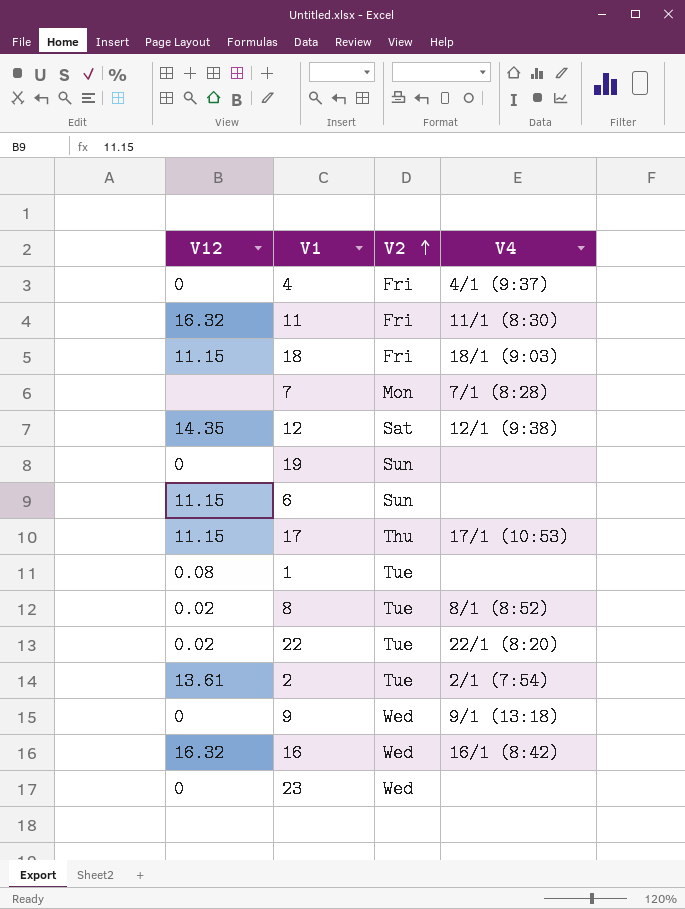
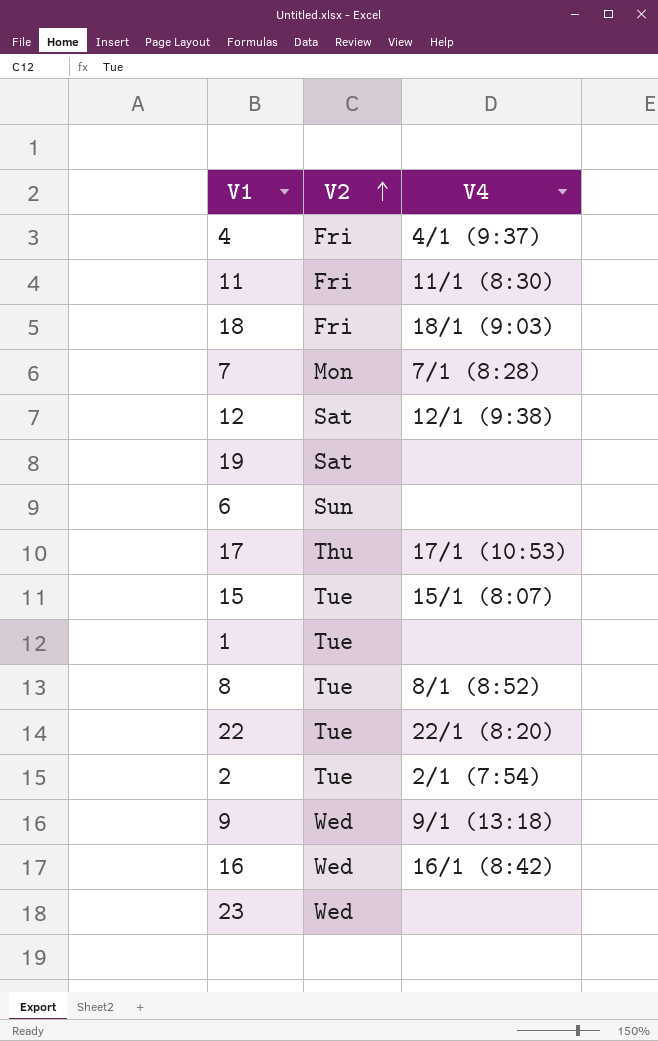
column V12 | position: 1 -> none
19 | V2: Sun -> Sat
row 15: none -> Tue | 15/1 (8:07)

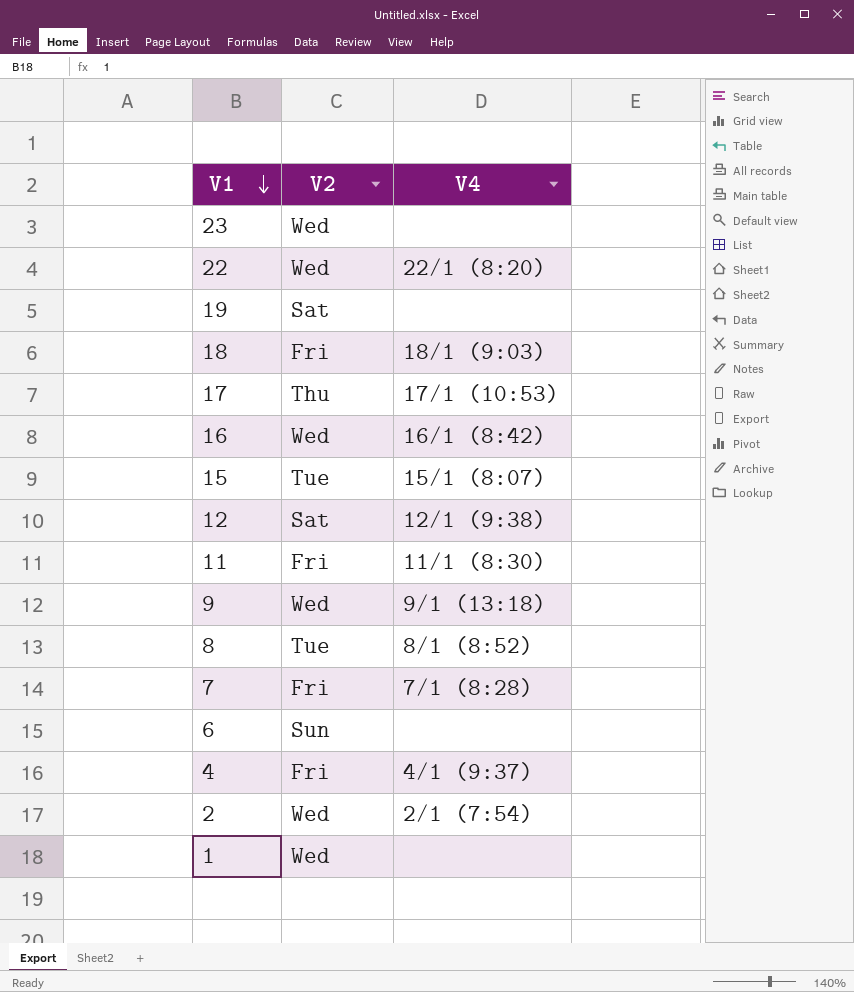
row order: V2 ascending -> V1 descending
22 | V2: Tue -> Wed
7 | V2: Mon -> Fri
2 | V2: Tue -> Wed
1 | V2: Tue -> Wed

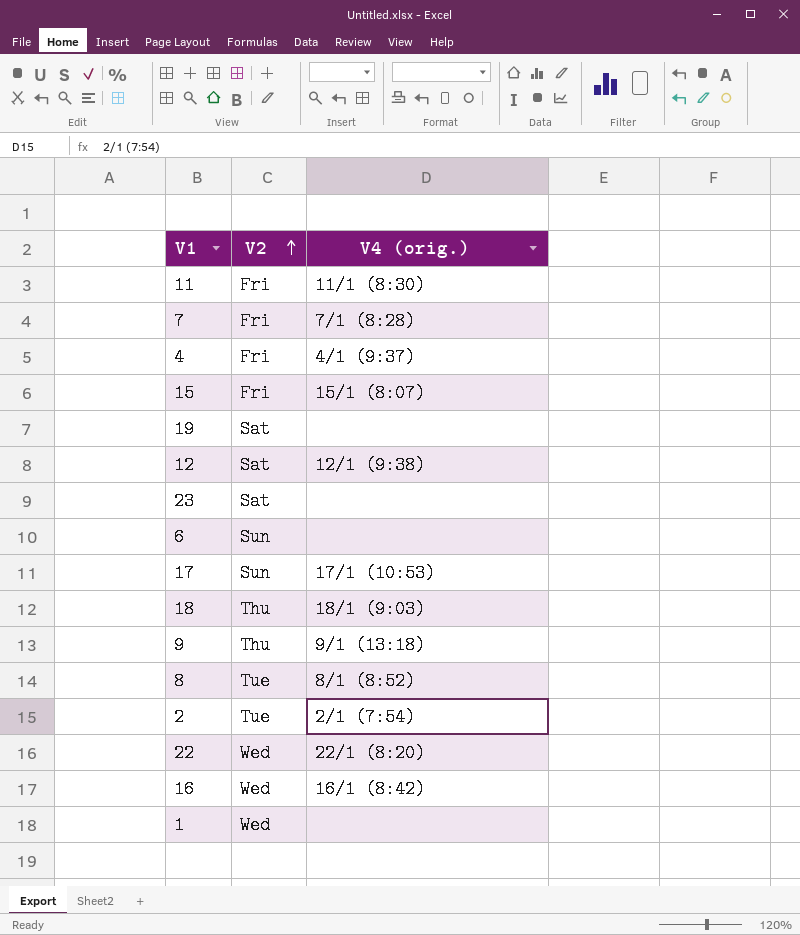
row order: V1 descending -> V2 ascending
column name: V4 -> V4 (orig.)
15 | V2: Tue -> Fri
23 | V2: Wed -> Sat
17 | V2: Thu -> Sun
18 | V2: Fri -> Thu
9 | V2: Wed -> Thu
2 | V2: Wed -> Tue

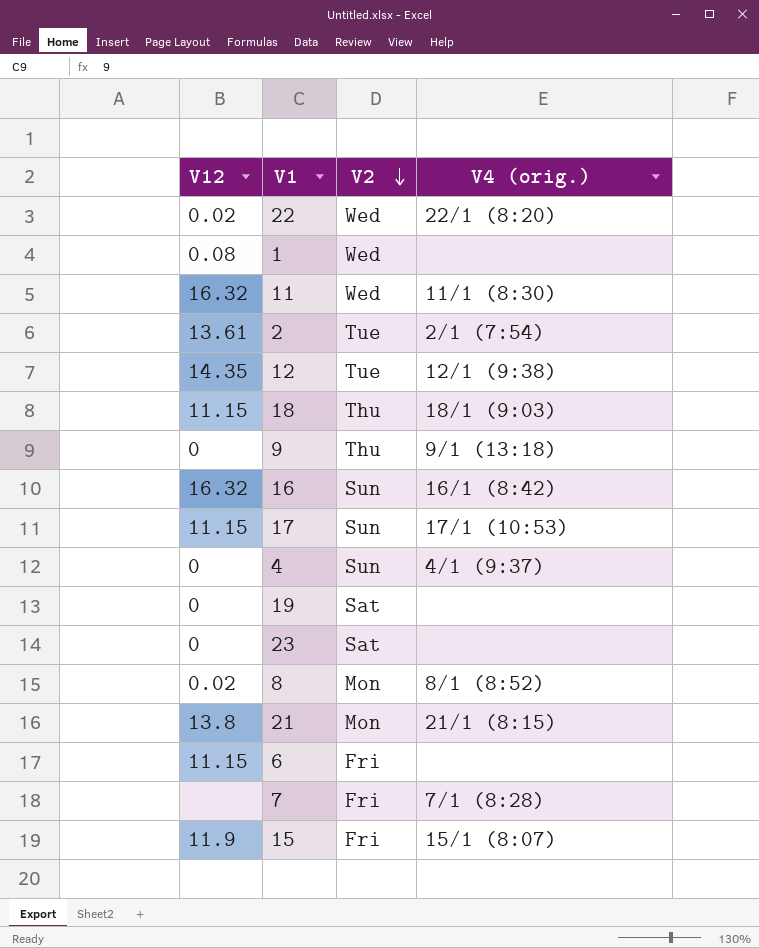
row order: V2 ascending -> V2 descending
column V12 | position: none -> 1
11 | V2: Fri -> Wed
12 | V2: Sat -> Tue
16 | V2: Wed -> Sun
4 | V2: Fri -> Sun
8 | V2: Tue -> Mon
row 21: none -> 13.8 | Mon | 21/1 (8:15)
6 | V2: Sun -> Fri

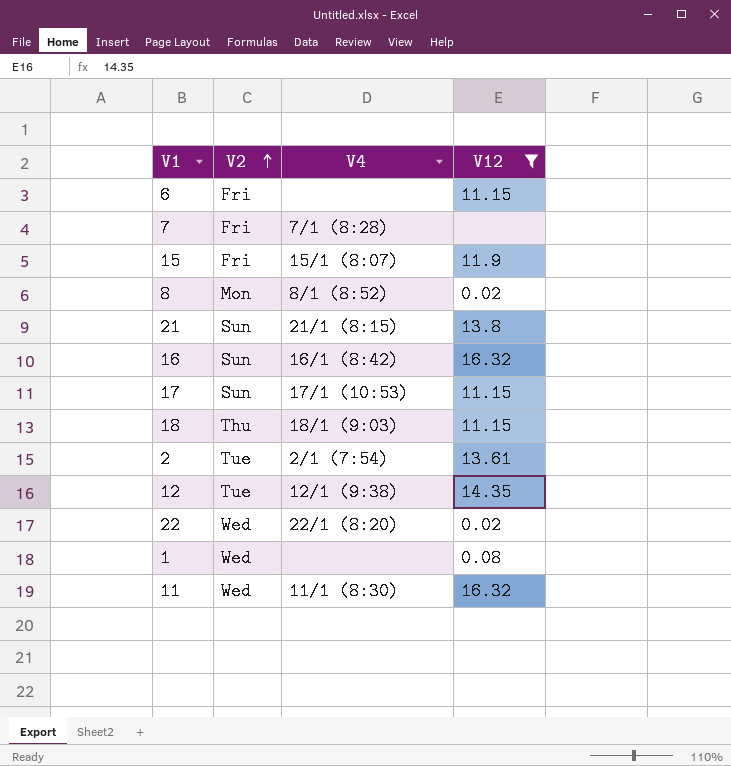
filter: none -> V12 != 0
row order: V2 descending -> V2 ascending
column name: V4 (orig.) -> V4
column V12 | position: 1 -> 4
21 | V2: Mon -> Sun

